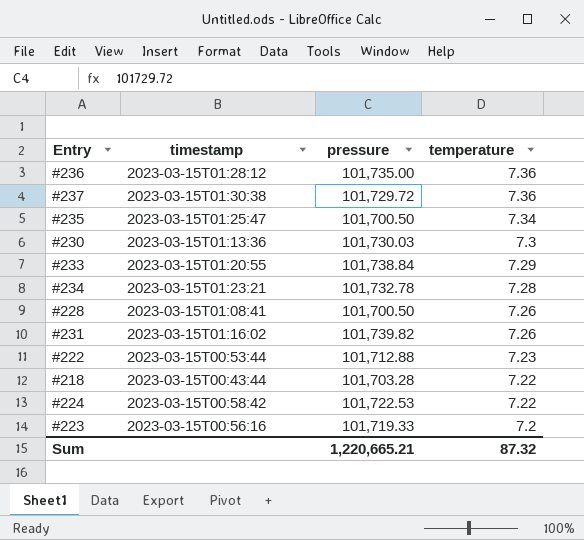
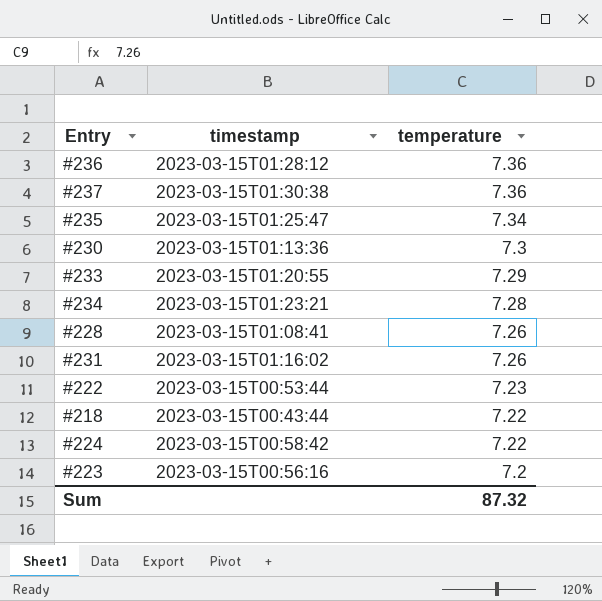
column pressure | position: 3 -> none

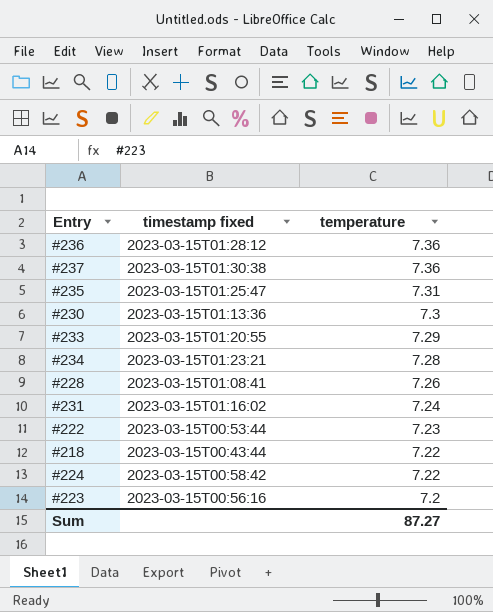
column name: timestamp -> timestamp fixed
#235 | temperature: 7.34 -> 7.31
#231 | temperature: 7.26 -> 7.24
Sum | temperature: 87.32 -> 87.27

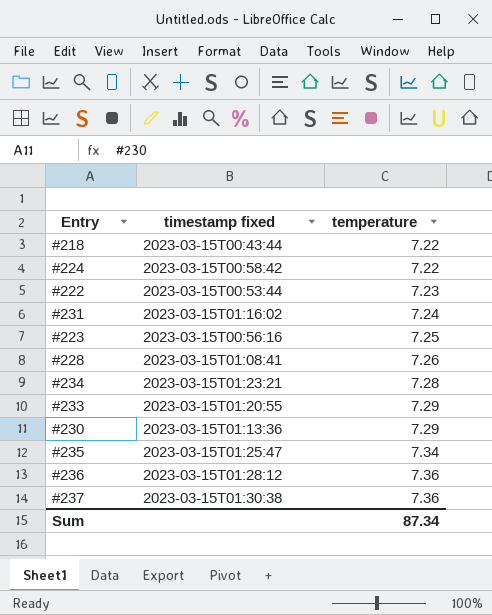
row order: temperature descending -> temperature ascending
#223 | temperature: 7.2 -> 7.25
#230 | temperature: 7.3 -> 7.29
#235 | temperature: 7.31 -> 7.34
Sum | temperature: 87.27 -> 87.34

